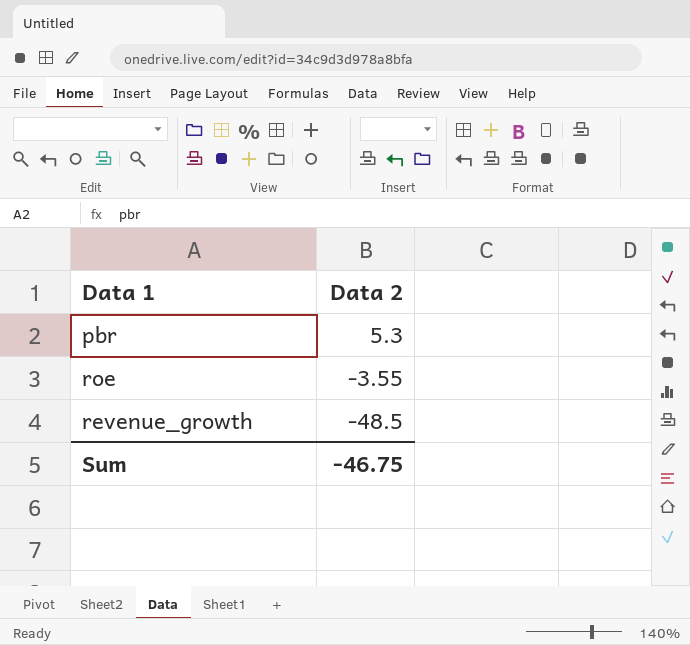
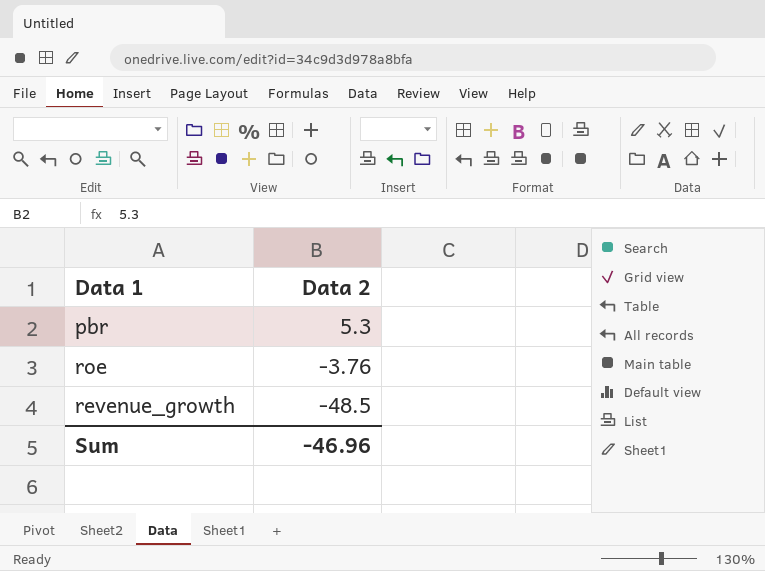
roe | Data 2: -3.55 -> -3.76
Sum | Data 2: -46.75 -> -46.96

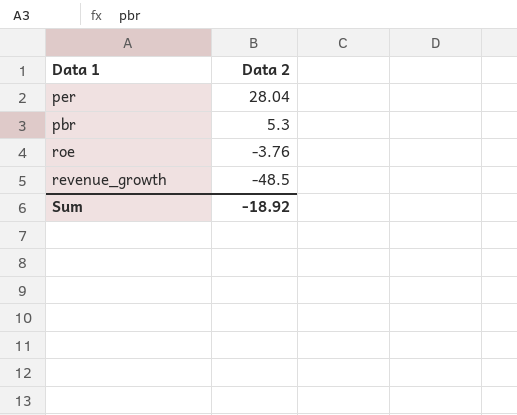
row per: none -> 28.04
Sum | Data 2: -46.96 -> -18.92

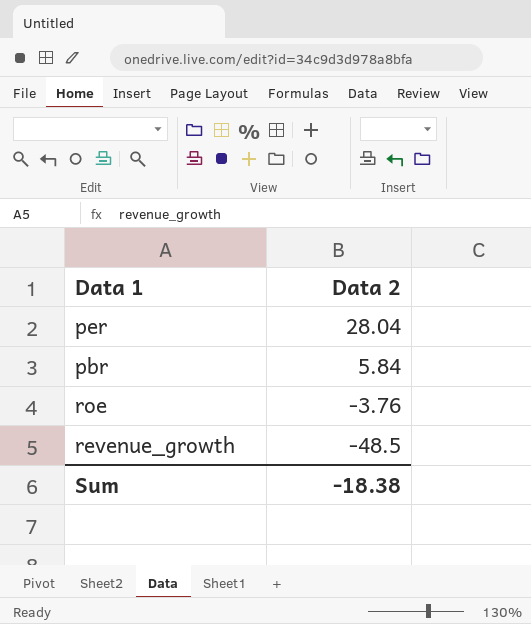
pbr | Data 2: 5.3 -> 5.84
Sum | Data 2: -18.92 -> -18.38

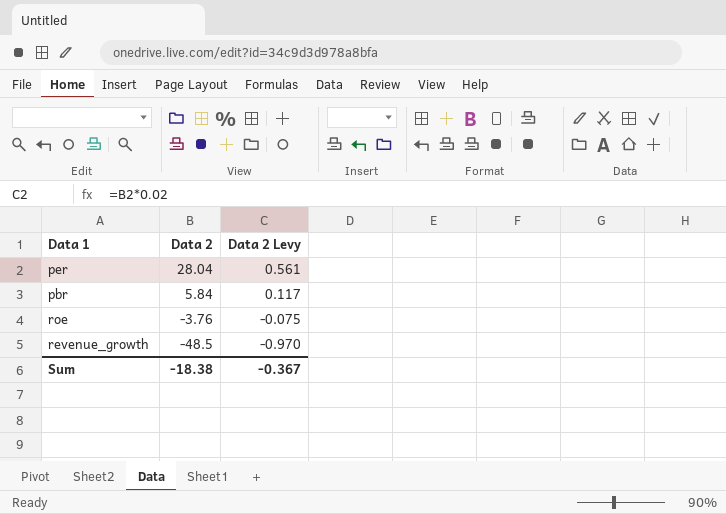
column Data 2 Levy | formula: none -> [Data 2] * 0.02

